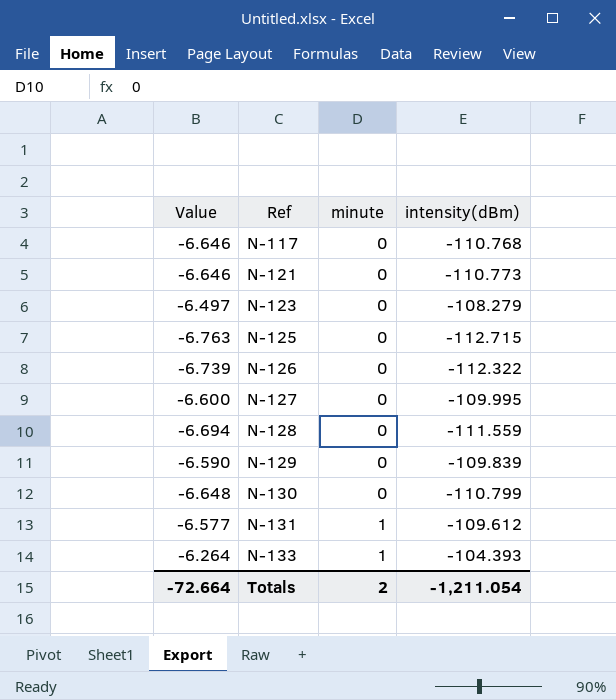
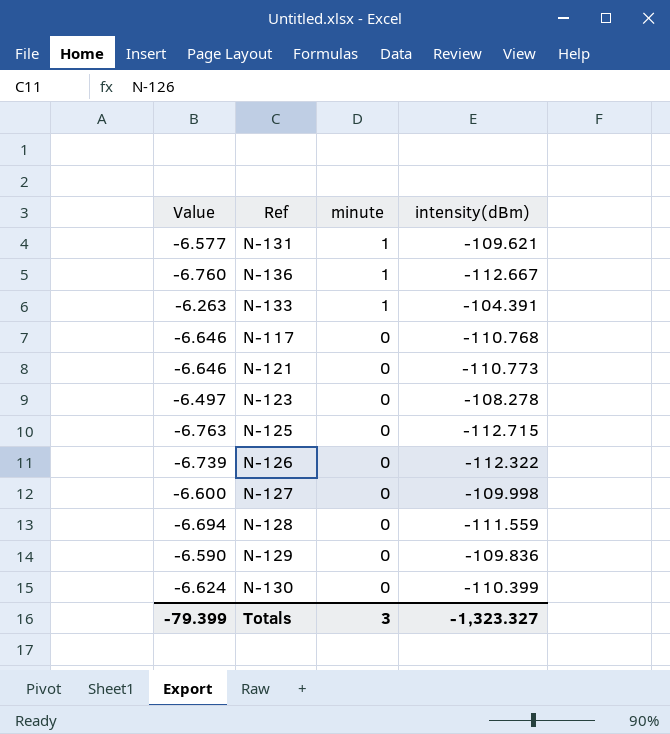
row order: Ref ascending -> minute descending
N-131 | intensity(dBm): -109.612 -> -109.621
row N-136: none -> -6.760 | 1 | -112.667
N-133 | Value: -6.264 -> -6.263
N-133 | intensity(dBm): -104.393 -> -104.391
N-123 | intensity(dBm): -108.279 -> -108.278
N-127 | intensity(dBm): -109.995 -> -109.998
N-129 | intensity(dBm): -109.839 -> -109.836
N-130 | Value: -6.648 -> -6.624
N-130 | intensity(dBm): -110.799 -> -110.399
Totals | Value: -72.664 -> -79.399
Totals | minute: 2 -> 3
Totals | intensity(dBm): -1,211.054 -> -1,323.327

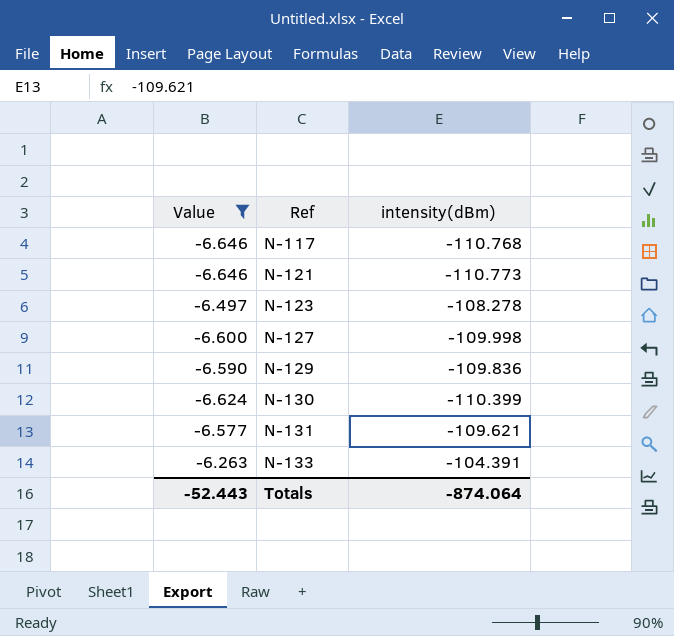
filter: none -> Value >= -6.646
row order: minute descending -> Ref ascending
column minute | position: 3 -> none
Totals | Value: -79.399 -> -52.443
Totals | intensity(dBm): -1,323.327 -> -874.064

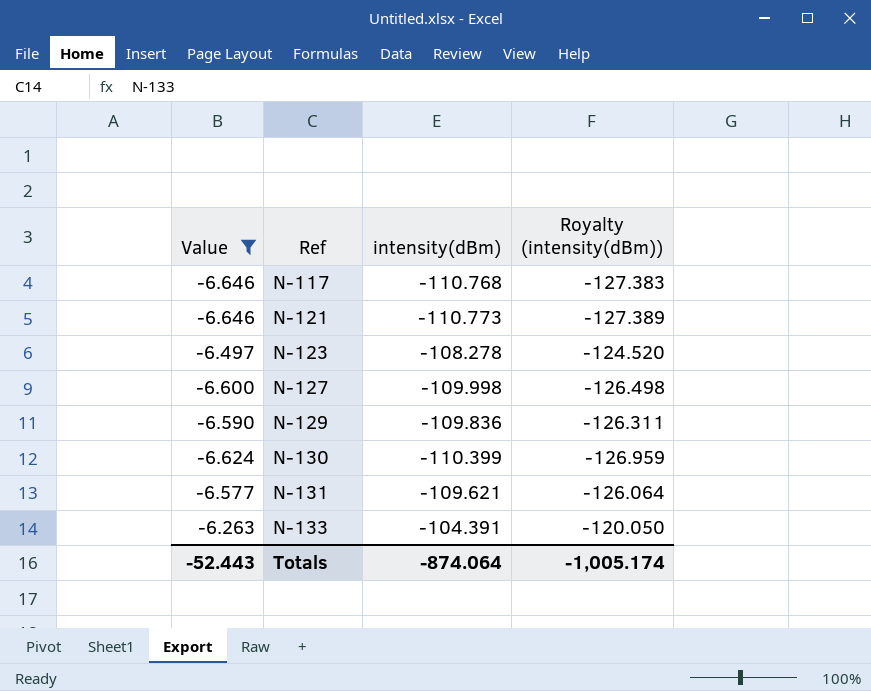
column Royalty (intensity(dBm)) | formula: none -> [intensity(dBm)] * 1.15

